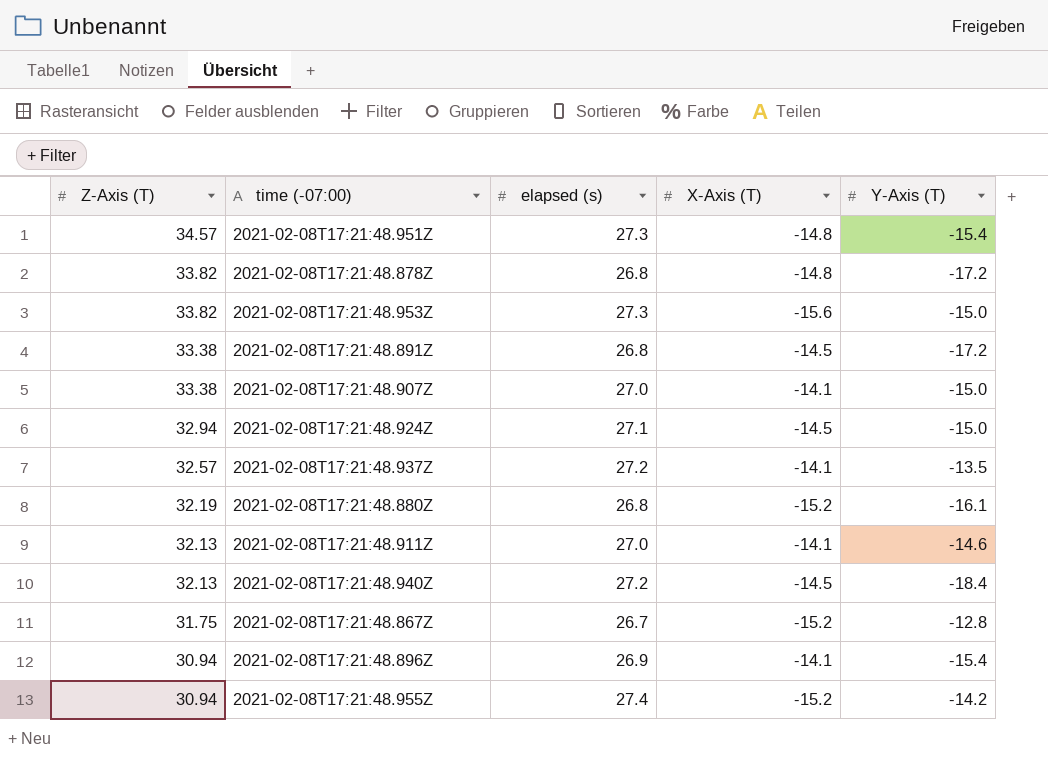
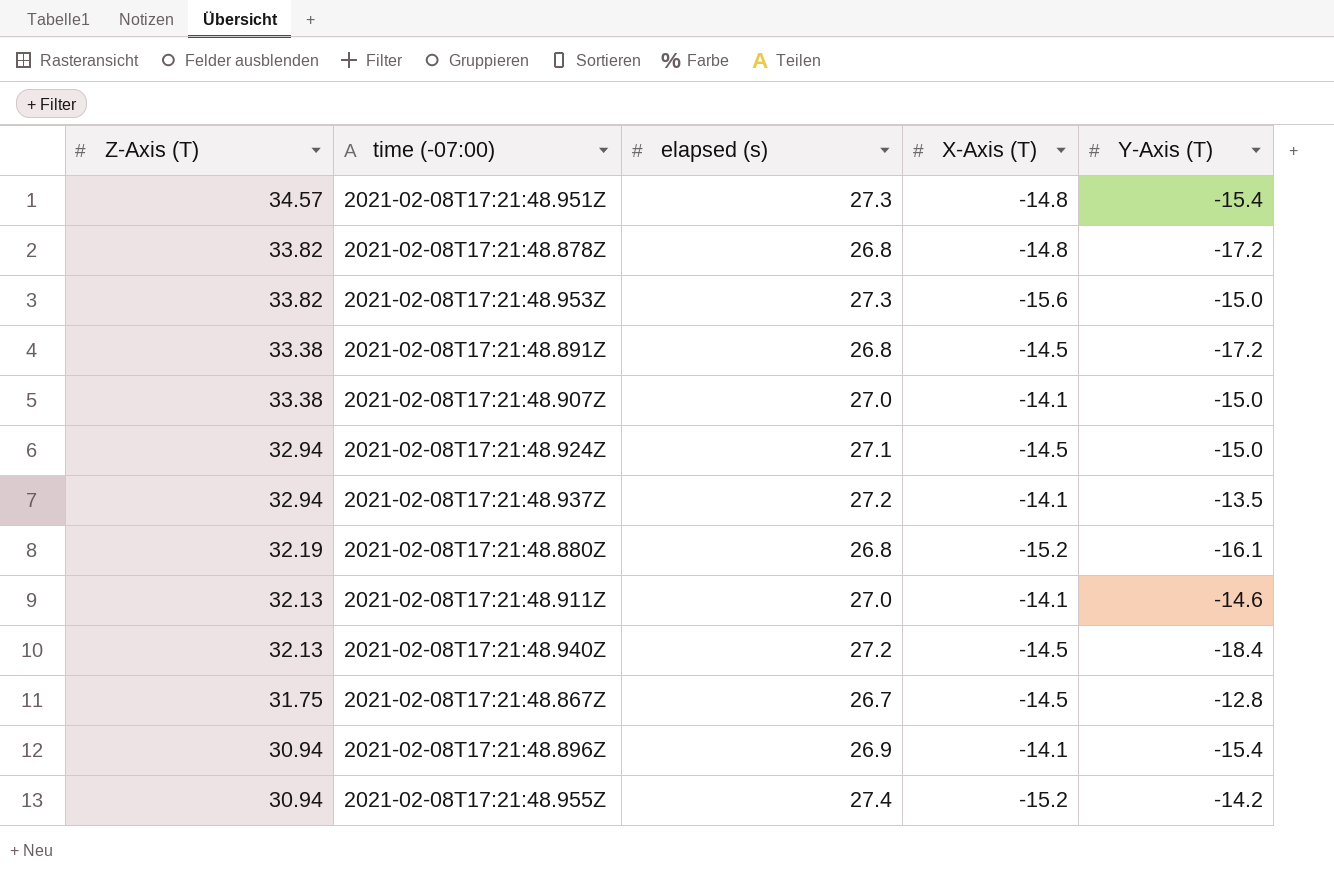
2021-02-08T17:21:48.937Z | Z-Axis (T): 32.57 -> 32.94
2021-02-08T17:21:48.867Z | X-Axis (T): -15.2 -> -14.5

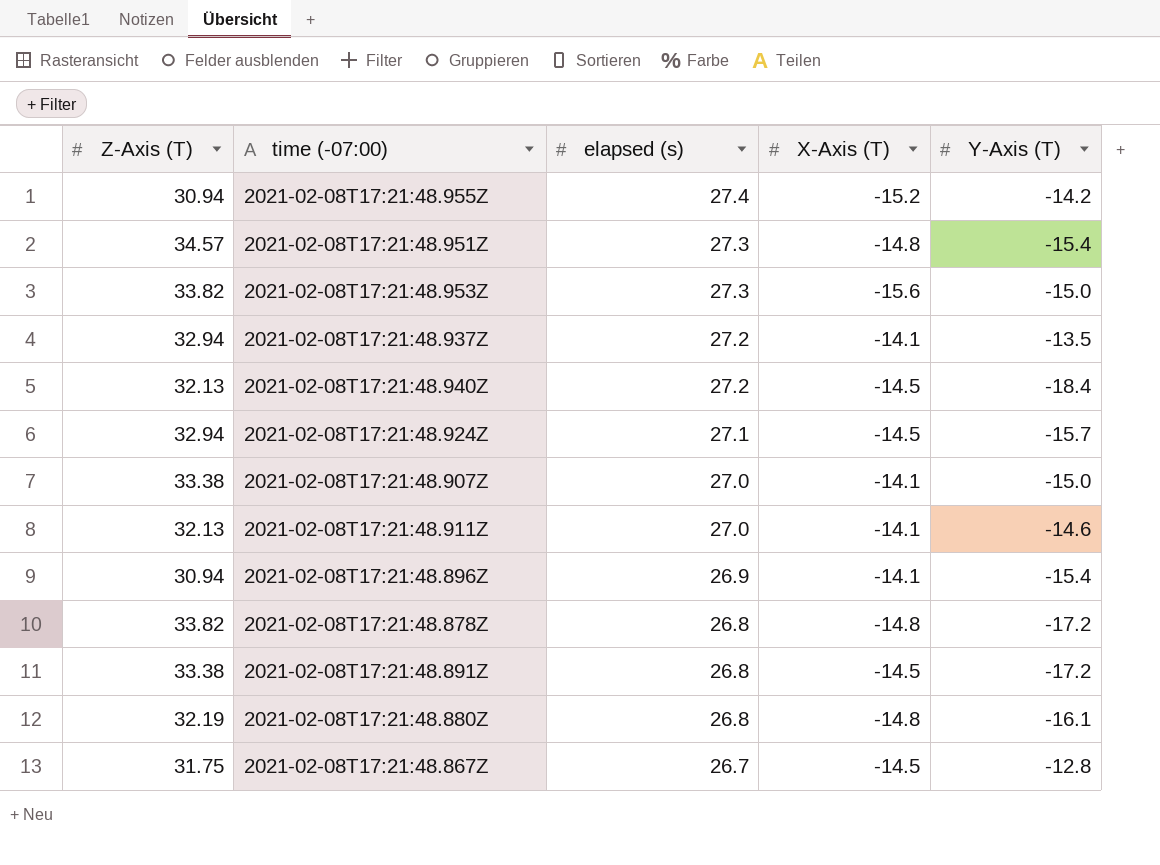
row order: Z-Axis (T) descending -> elapsed (s) descending
2021-02-08T17:21:48.924Z | Y-Axis (T): -15.0 -> -15.7
2021-02-08T17:21:48.880Z | X-Axis (T): -15.2 -> -14.8

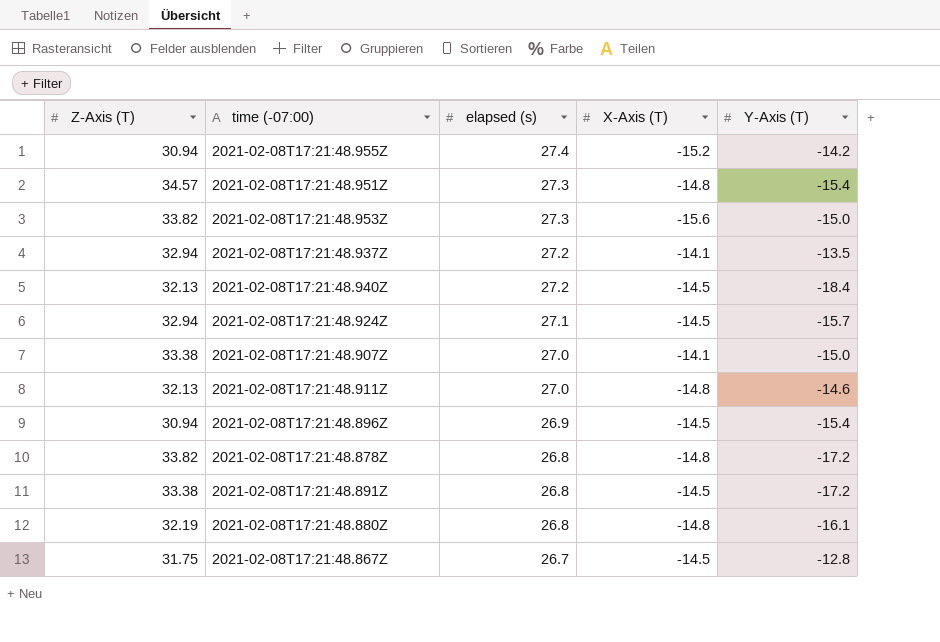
2021-02-08T17:21:48.911Z | X-Axis (T): -14.1 -> -14.8
2021-02-08T17:21:48.896Z | X-Axis (T): -14.1 -> -14.5

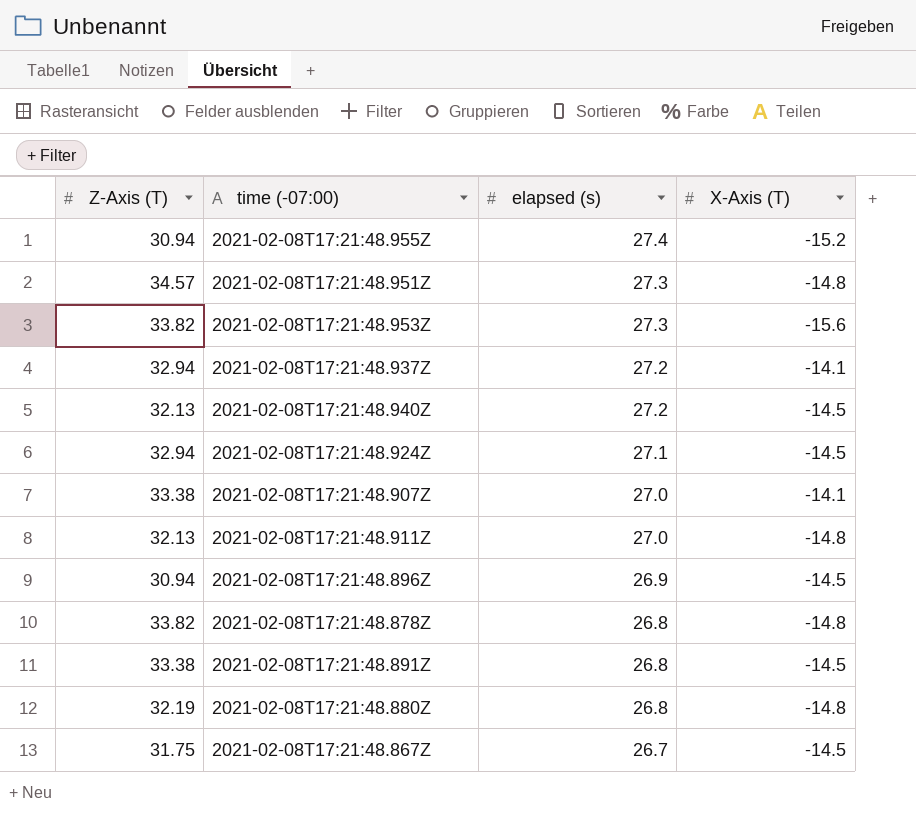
column Y-Axis (T) | position: 5 -> none

